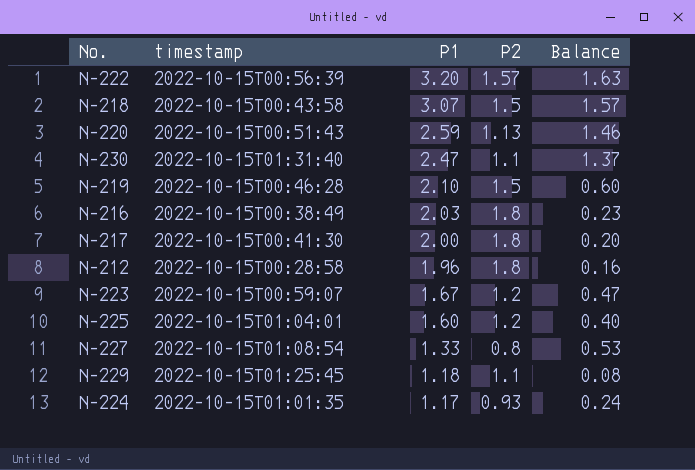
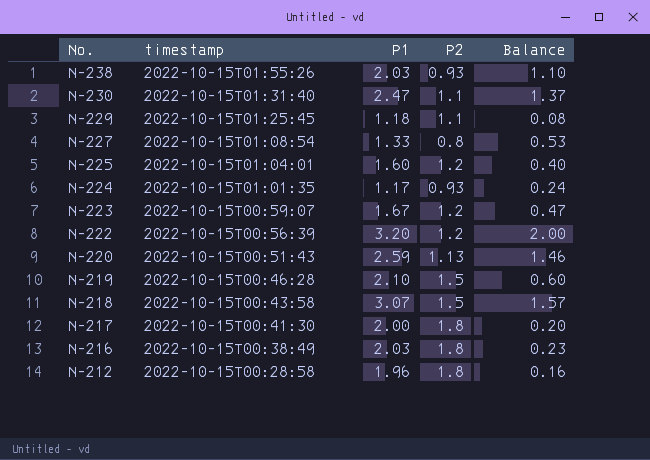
row order: P1 descending -> No. descending
row N-238: none -> 2022-10-15T01:55:26 | 2.03 | 0.93 | 1.10
N-222 | P2: 1.57 -> 1.2
N-222 | Balance: 1.63 -> 2.00

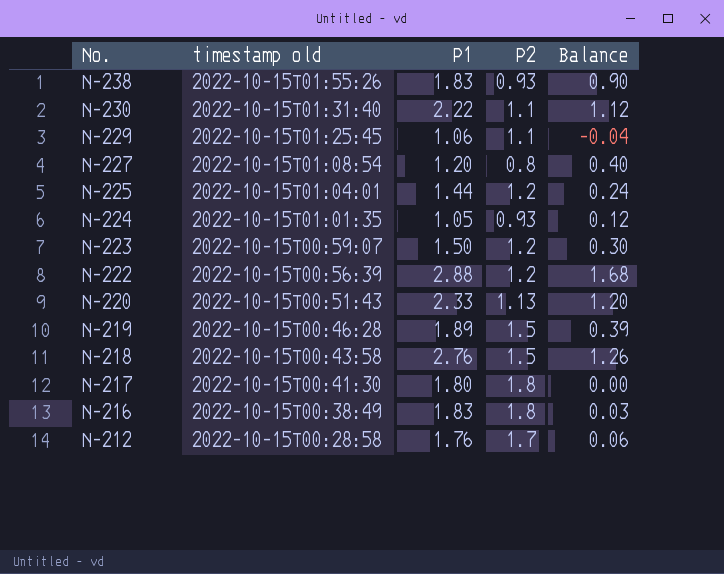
column name: timestamp -> timestamp old
N-238 | P1: 2.03 -> 1.83
N-238 | Balance: 1.10 -> 0.90
N-230 | P1: 2.47 -> 2.22
N-230 | Balance: 1.37 -> 1.12
N-229 | P1: 1.18 -> 1.06
N-229 | Balance: 0.08 -> -0.04
N-227 | P1: 1.33 -> 1.20
N-227 | Balance: 0.53 -> 0.40
N-225 | P1: 1.60 -> 1.44
N-225 | Balance: 0.40 -> 0.24
N-224 | P1: 1.17 -> 1.05
N-224 | Balance: 0.24 -> 0.12
N-223 | P1: 1.67 -> 1.50
N-223 | Balance: 0.47 -> 0.30
N-222 | P1: 3.20 -> 2.88
N-222 | Balance: 2.00 -> 1.68
N-220 | P1: 2.59 -> 2.33
N-220 | Balance: 1.46 -> 1.20
N-219 | P1: 2.10 -> 1.89
N-219 | Balance: 0.60 -> 0.39
N-218 | P1: 3.07 -> 2.76
N-218 | Balance: 1.57 -> 1.26
N-217 | P1: 2.00 -> 1.80
N-217 | Balance: 0.20 -> 0.00
N-216 | P1: 2.03 -> 1.83
N-216 | Balance: 0.23 -> 0.03
N-212 | P1: 1.96 -> 1.76
N-212 | P2: 1.8 -> 1.7
N-212 | Balance: 0.16 -> 0.06

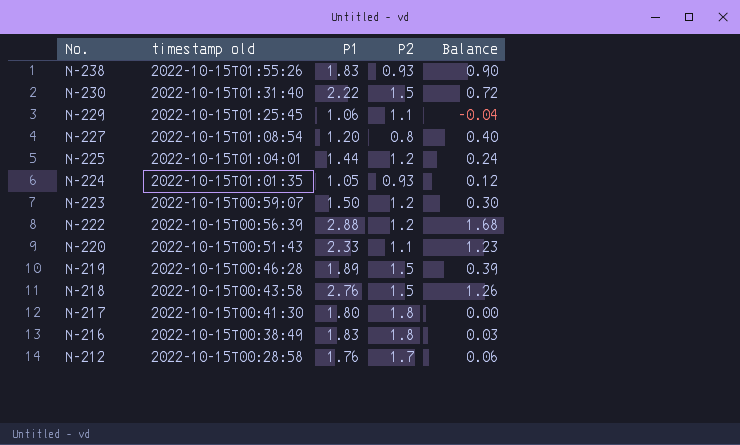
N-230 | P2: 1.1 -> 1.5
N-230 | Balance: 1.12 -> 0.72
N-220 | P2: 1.13 -> 1.1
N-220 | Balance: 1.20 -> 1.23

